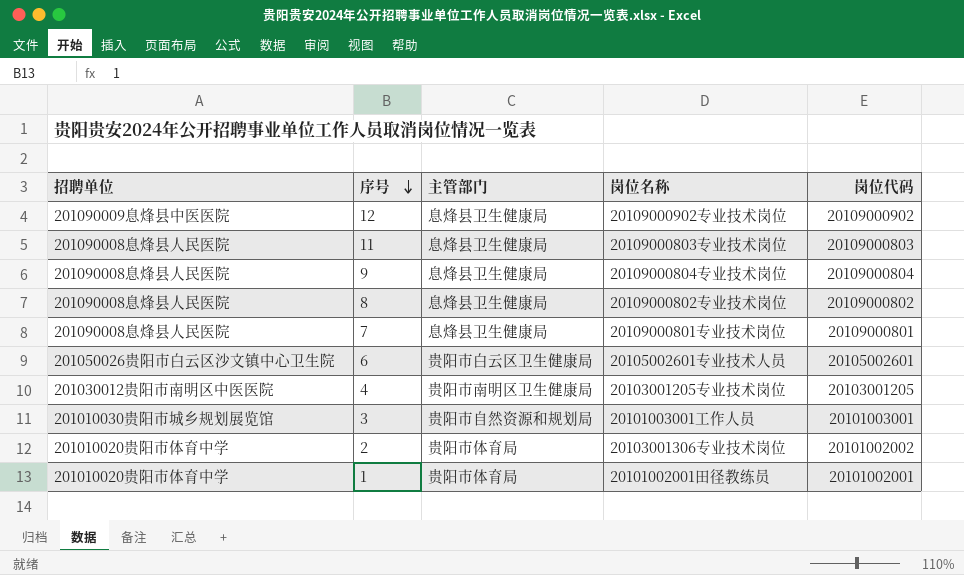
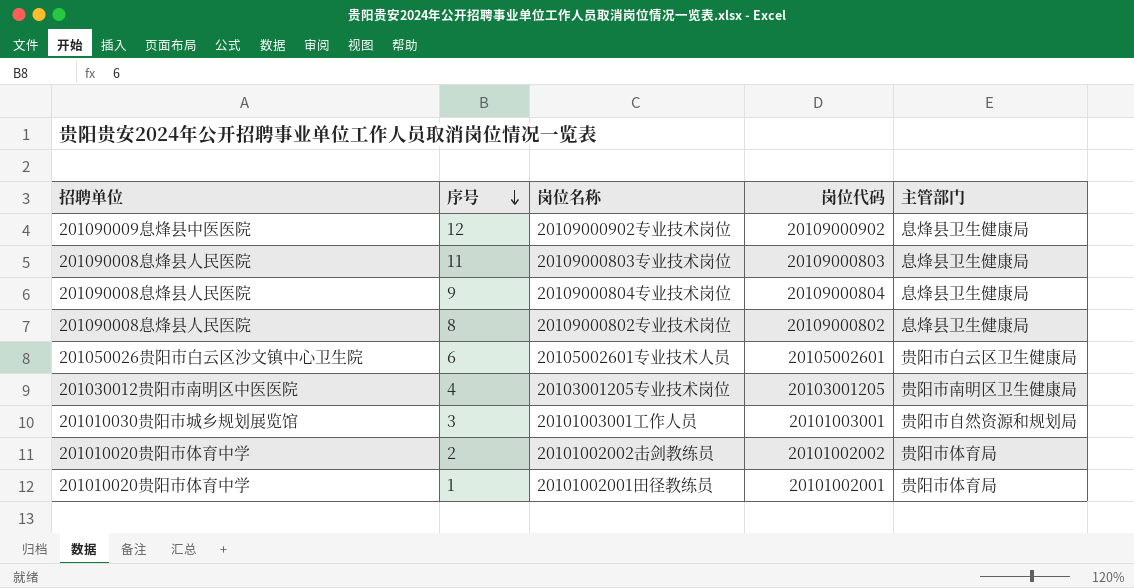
column 主管部门 | position: 3 -> 5
row 7: 201090008息烽县人民医院 | 息烽县卫生健康局 | 20109000801专业技术岗位 | 20109000801 -> none
2 | 岗位名称: 20103001306专业技术岗位 -> 20101002002击剑教练员

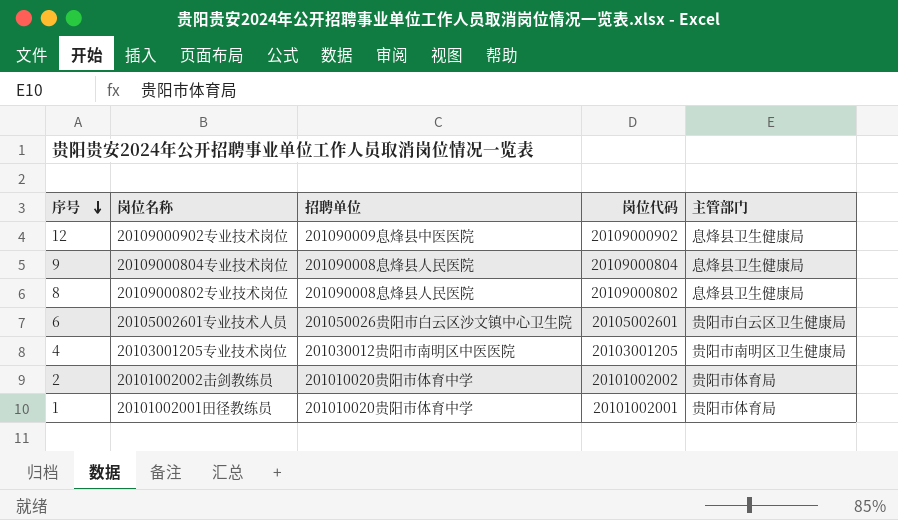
column 招聘单位 | position: 1 -> 3
row 11: 201090008息烽县人民医院 | 20109000803专业技术岗位 | 20109000803 | 息烽县卫生健康局 -> none
row 3: 201010030贵阳市城乡规划展览馆 | 20101003001工作人员 | 20101003001 | 贵阳市自然资源和规划局 -> none

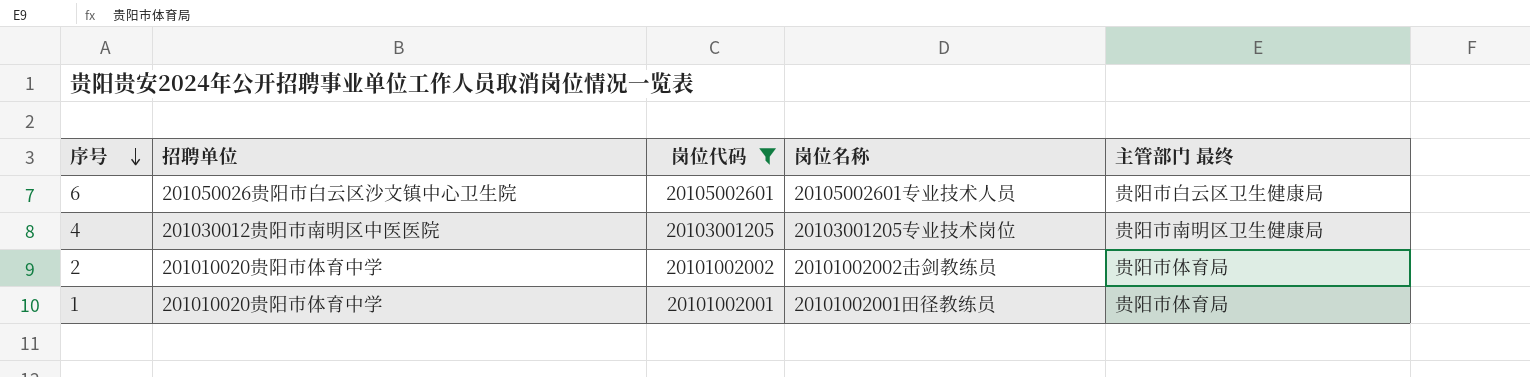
filter: none -> 岗位代码 <= 20105002601
column 岗位名称 | position: 2 -> 4
column name: 主管部门 -> 主管部门 最终

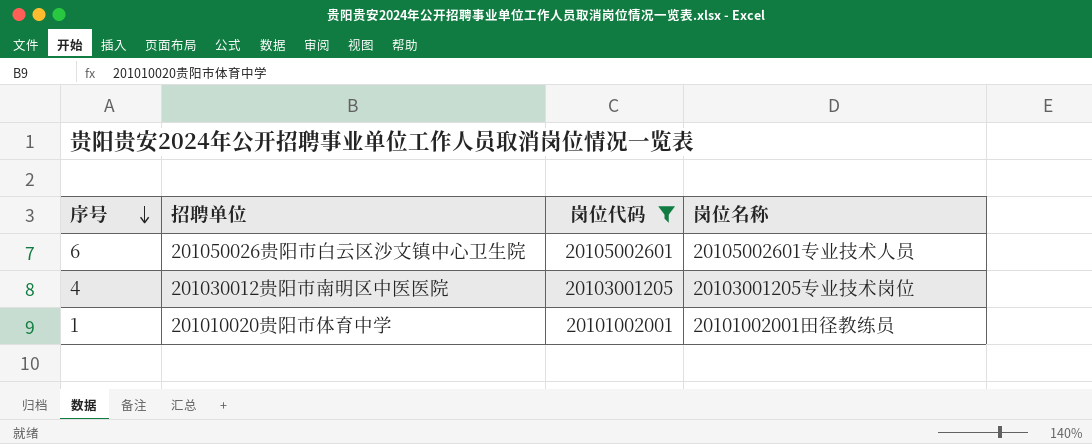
column 主管部门 最终 | position: 5 -> none
row 2: 201010020贵阳市体育中学 | 20101002002 | 20101002002击剑教练员 | 贵阳市体育局 -> none

